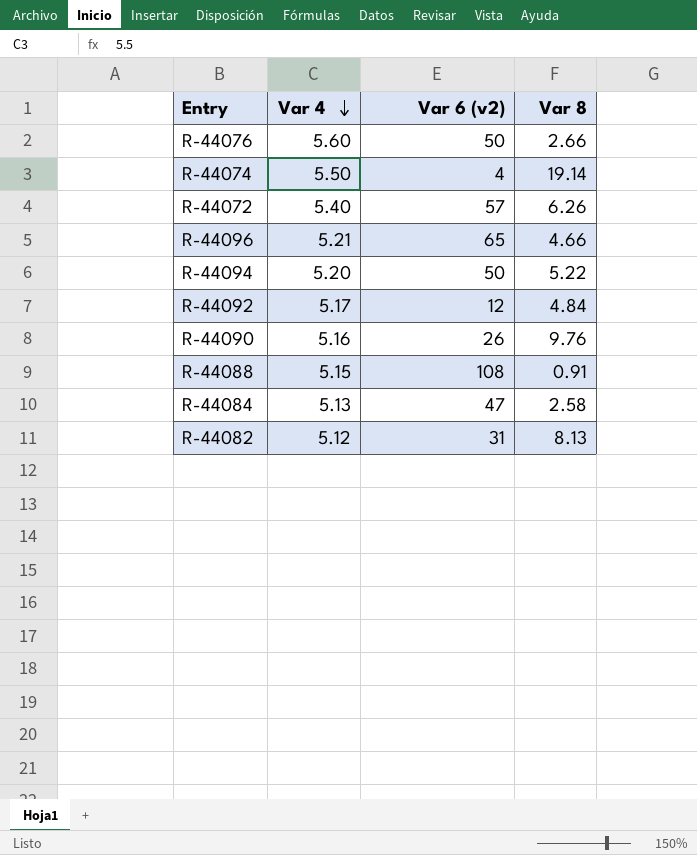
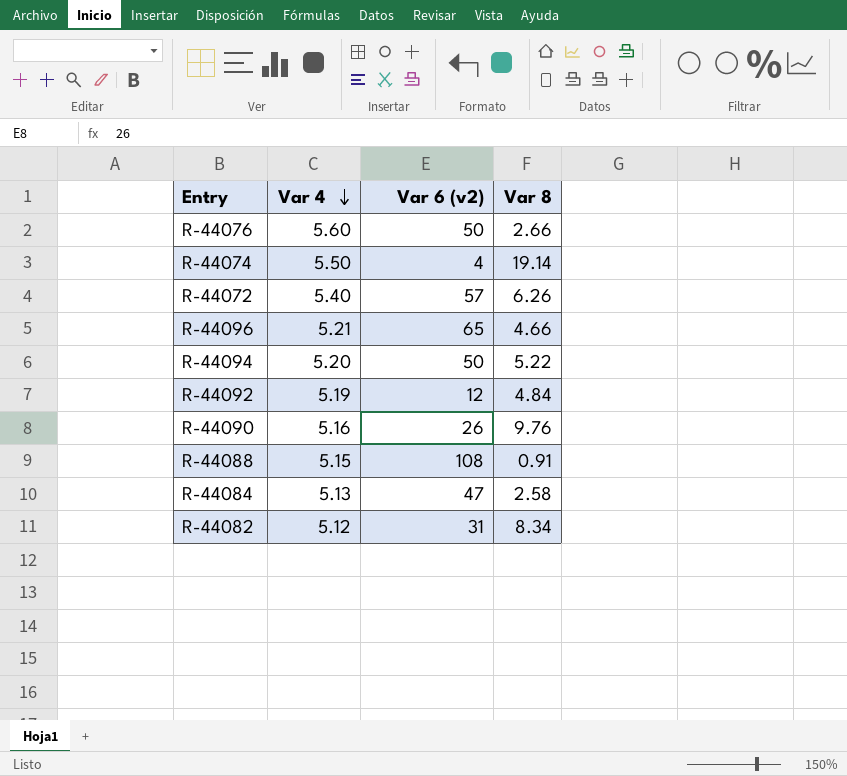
R-44092 | Var 4: 5.17 -> 5.19
R-44082 | Var 8: 8.13 -> 8.34

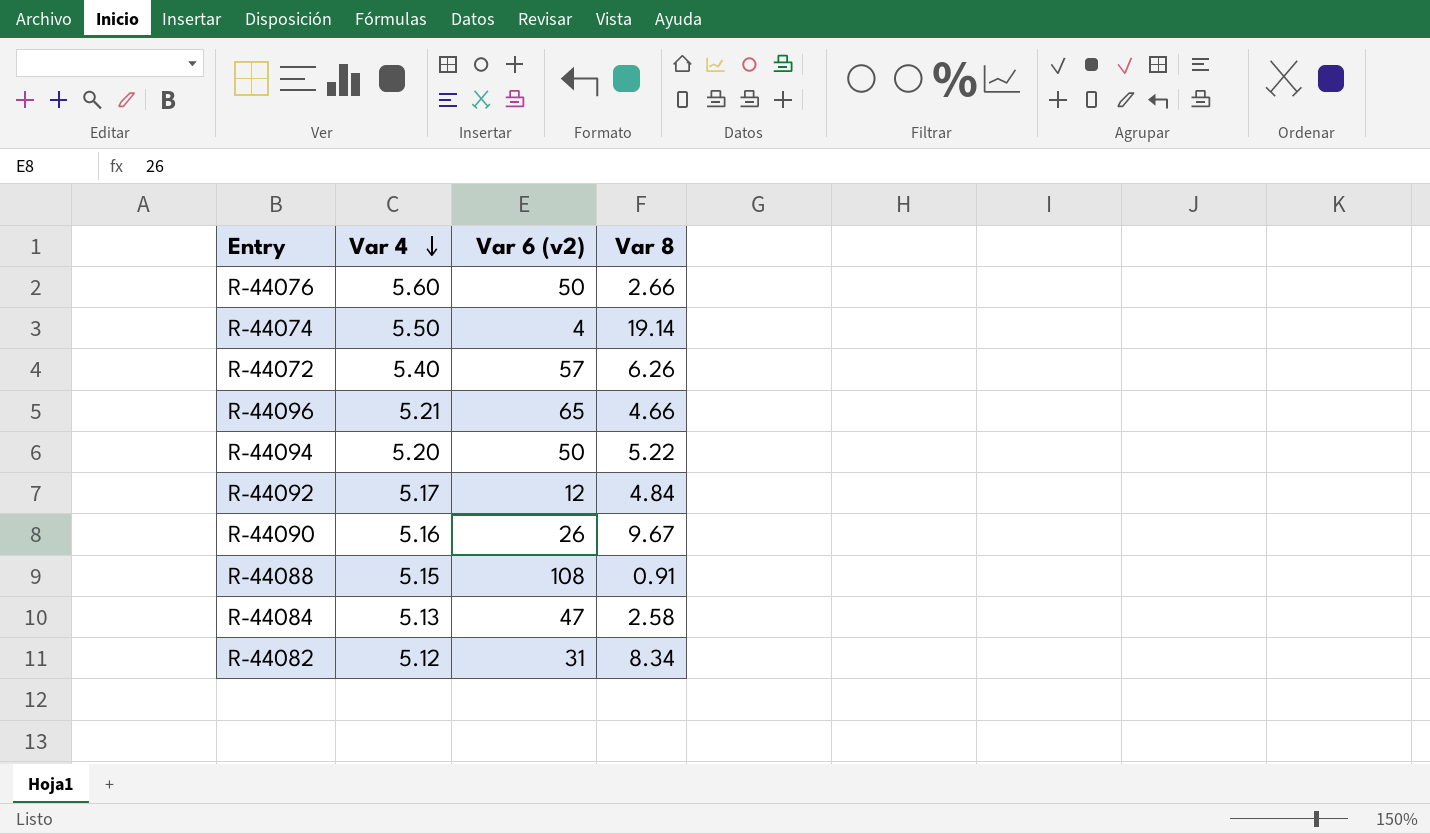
R-44092 | Var 4: 5.19 -> 5.17
R-44090 | Var 8: 9.76 -> 9.67

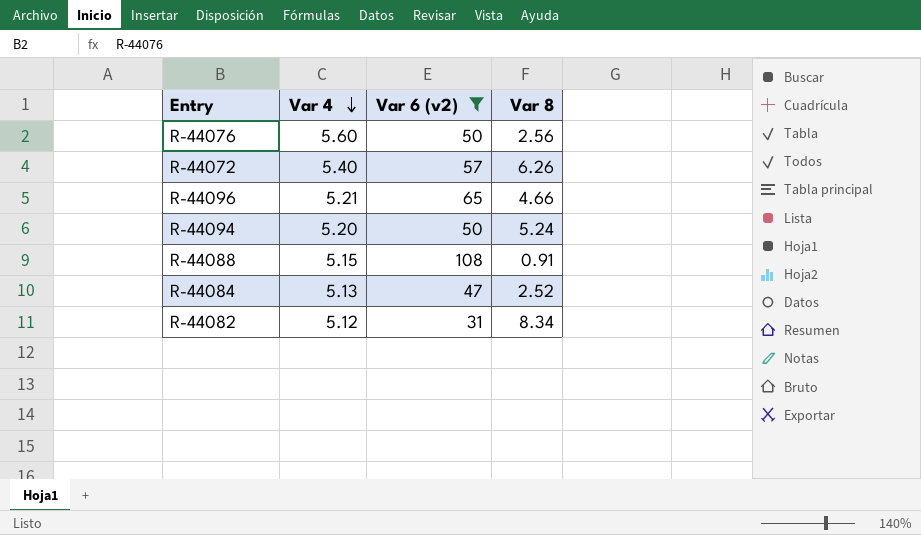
filter: none -> Var 6 (v2) >= 31
R-44076 | Var 8: 2.66 -> 2.56
R-44094 | Var 8: 5.22 -> 5.24
R-44084 | Var 8: 2.58 -> 2.52

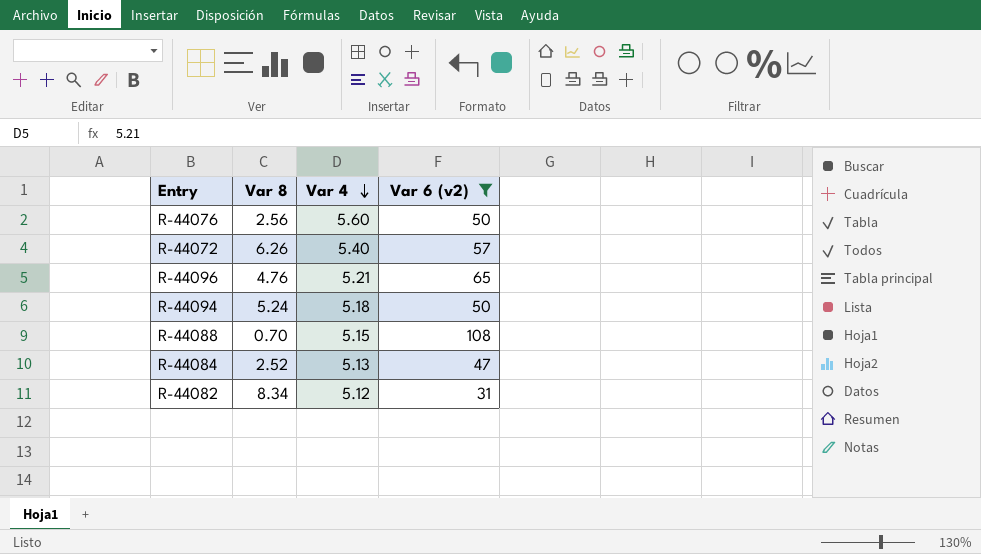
column Var 8 | position: 4 -> 2
R-44096 | Var 8: 4.66 -> 4.76
R-44094 | Var 4: 5.20 -> 5.18
R-44088 | Var 8: 0.91 -> 0.70

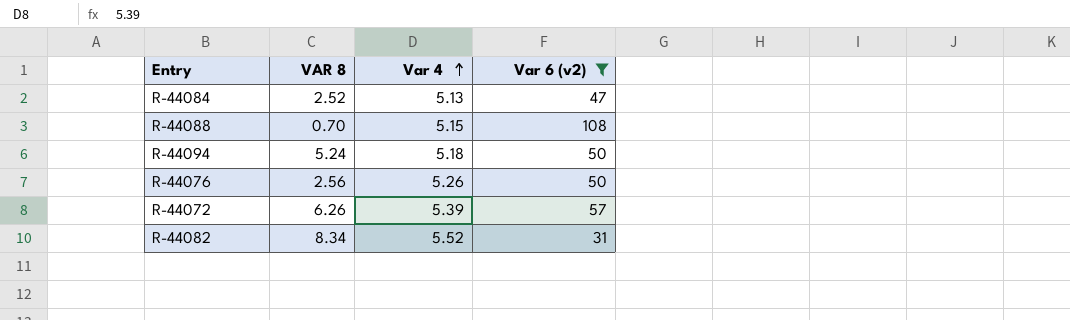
row order: Var 4 descending -> Var 4 ascending
column name: Var 8 -> VAR 8
row R-44096: 4.76 | 5.21 | 65 -> none
R-44076 | Var 4: 5.60 -> 5.26
R-44072 | Var 4: 5.40 -> 5.39
R-44082 | Var 4: 5.12 -> 5.52

